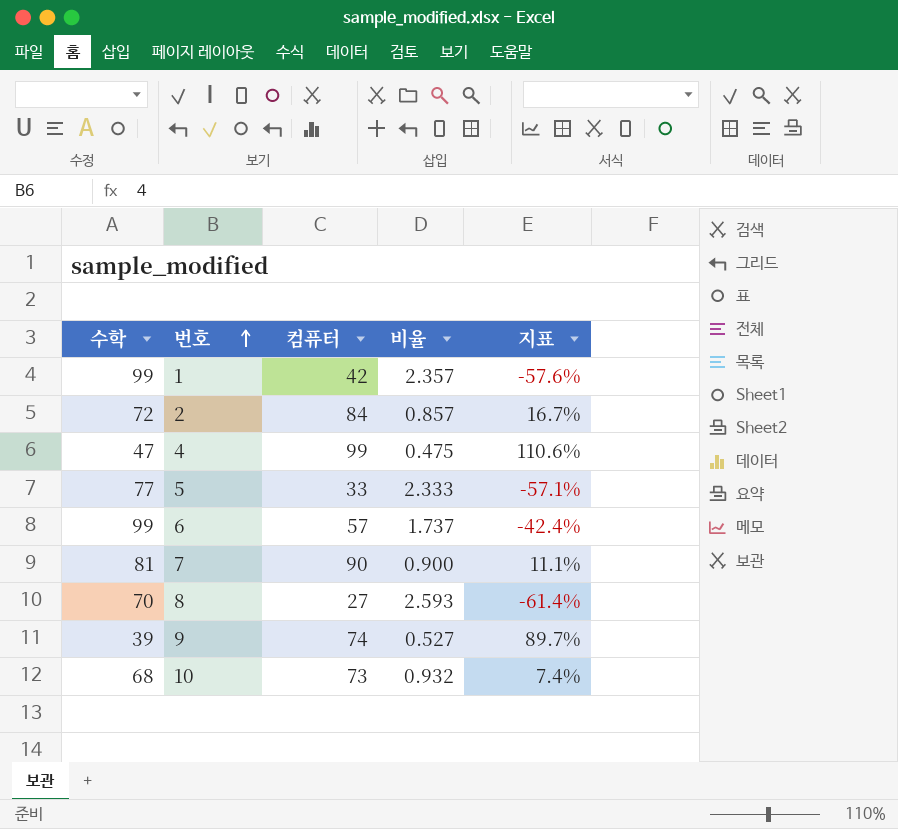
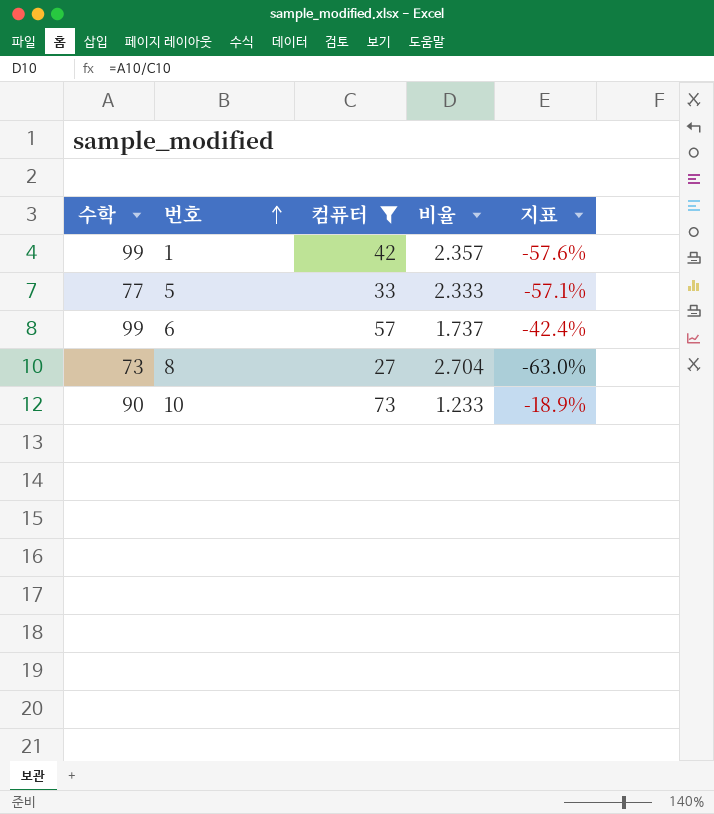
filter: none -> 컴퓨터 <= 73
8 | 수학: 70 -> 73
8 | 비율: 2.593 -> 2.704
8 | 지표: -61.4% -> -63.0%
10 | 수학: 68 -> 90
10 | 비율: 0.932 -> 1.233
10 | 지표: 7.4% -> -18.9%

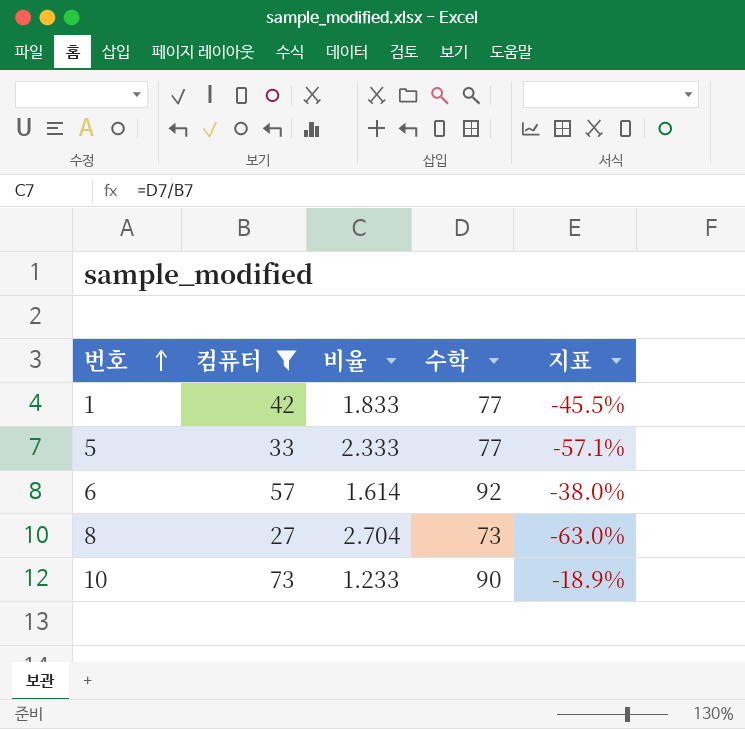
column 수학 | position: 1 -> 4
1 | 비율: 2.357 -> 1.833
1 | 수학: 99 -> 77
1 | 지표: -57.6% -> -45.5%
6 | 비율: 1.737 -> 1.614
6 | 수학: 99 -> 92
6 | 지표: -42.4% -> -38.0%

